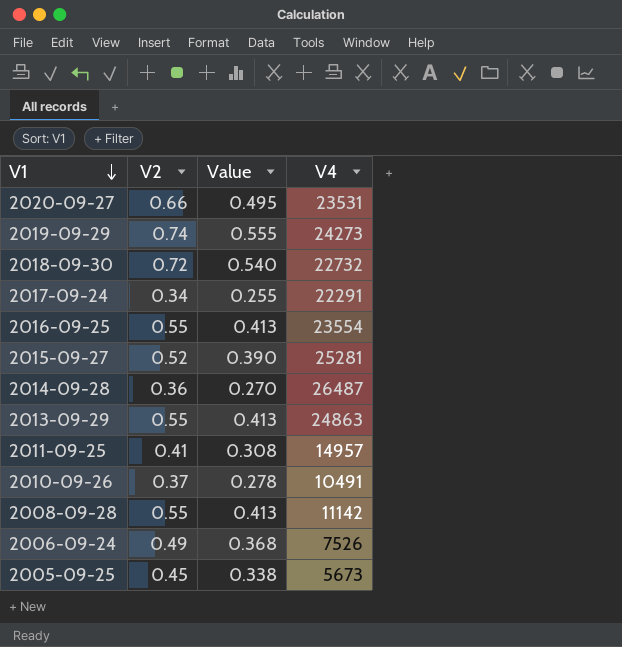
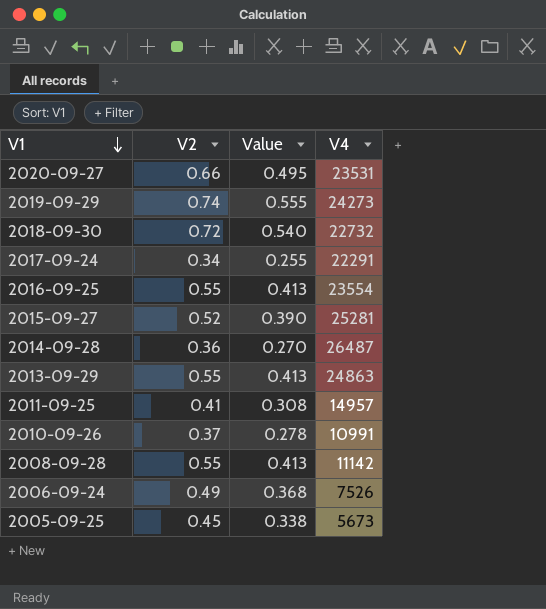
2010-09-26 | V4: 10491 -> 10991

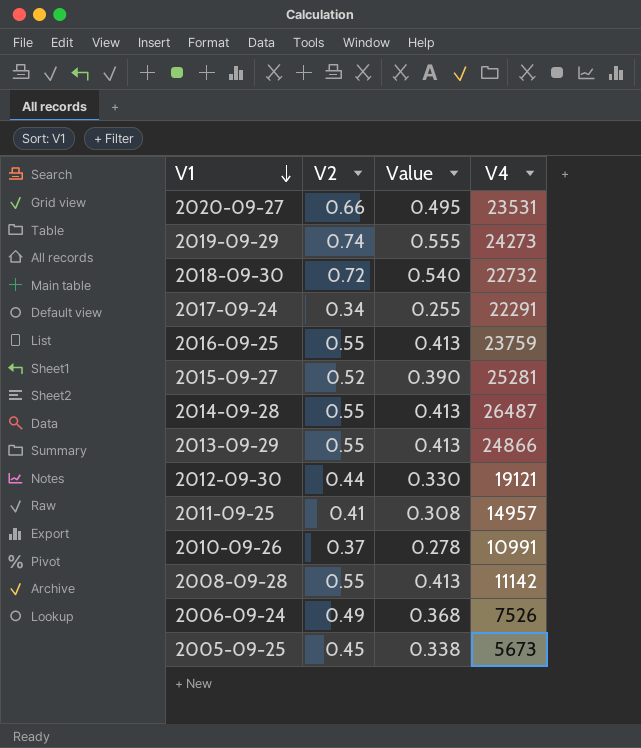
2016-09-25 | V4: 23554 -> 23759
2014-09-28 | V2: 0.36 -> 0.55
2014-09-28 | Value: 0.270 -> 0.413
2013-09-29 | V4: 24863 -> 24866
row 2012-09-30: none -> 0.44 | 0.330 | 19121

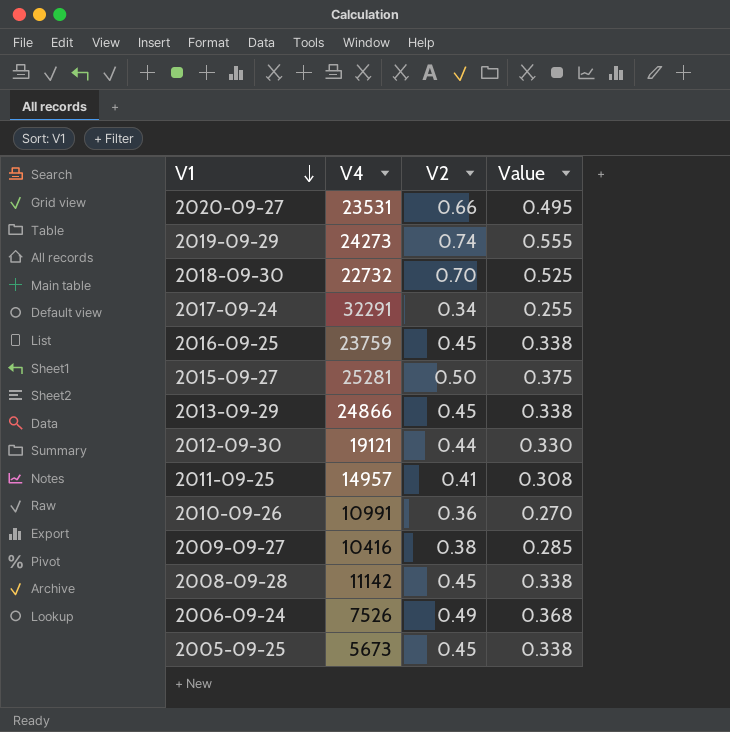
column V4 | position: 4 -> 2
row 2014-09-28: 0.55 | 0.413 | 26487 -> none
2018-09-30 | V2: 0.72 -> 0.70
2018-09-30 | Value: 0.540 -> 0.525
2017-09-24 | V4: 22291 -> 32291
2016-09-25 | V2: 0.55 -> 0.45
2016-09-25 | Value: 0.413 -> 0.338
2015-09-27 | V2: 0.52 -> 0.50
2015-09-27 | Value: 0.390 -> 0.375
2013-09-29 | V2: 0.55 -> 0.45
2013-09-29 | Value: 0.413 -> 0.338
2010-09-26 | V2: 0.37 -> 0.36
2010-09-26 | Value: 0.278 -> 0.270
row 2009-09-27: none -> 10416 | 0.38 | 0.285
2008-09-28 | V2: 0.55 -> 0.45
2008-09-28 | Value: 0.413 -> 0.338

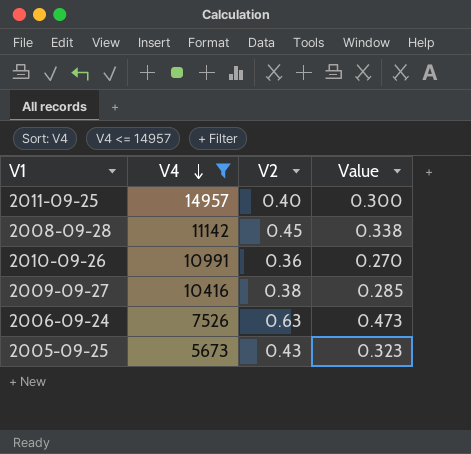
filter: none -> V4 <= 14957
row order: V1 descending -> V4 descending
2011-09-25 | V2: 0.41 -> 0.40
2011-09-25 | Value: 0.308 -> 0.300
2006-09-24 | V2: 0.49 -> 0.63
2006-09-24 | Value: 0.368 -> 0.473
2005-09-25 | V2: 0.45 -> 0.43
2005-09-25 | Value: 0.338 -> 0.323

